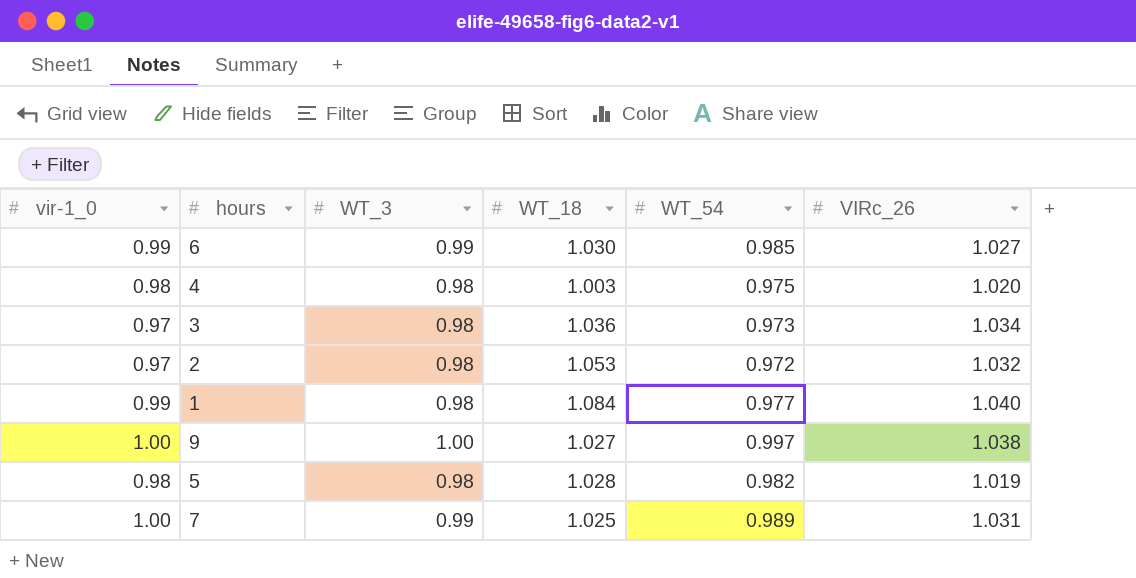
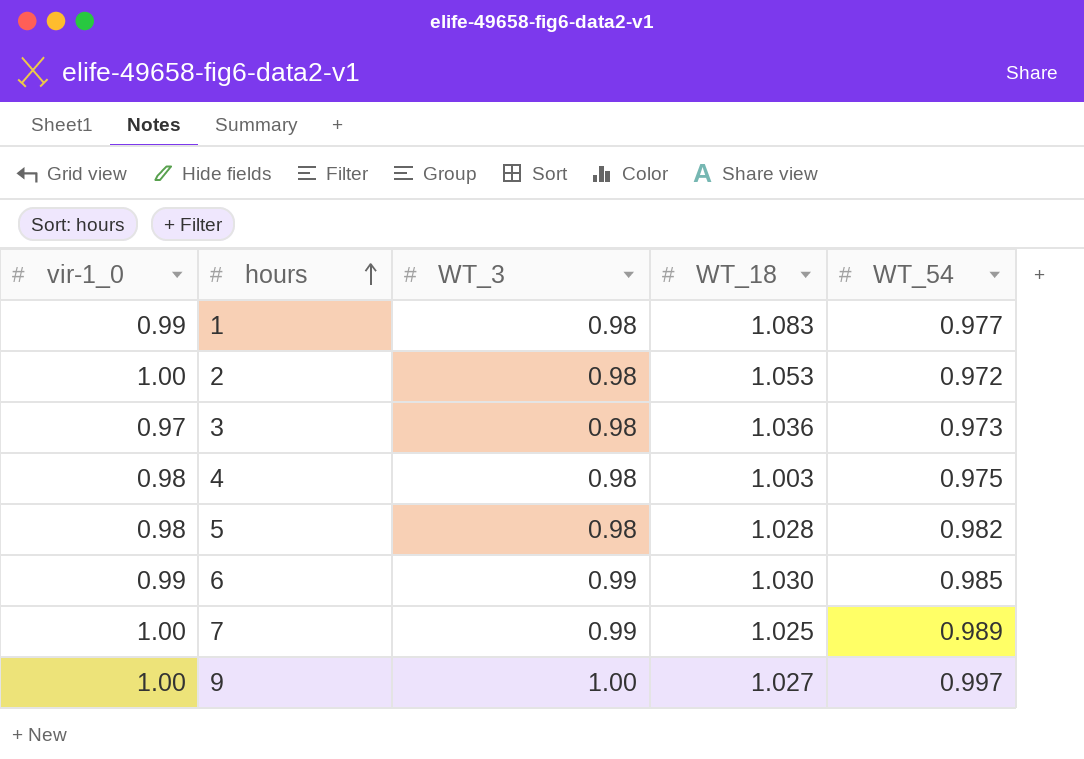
row order: none -> hours ascending
column VIRc_26 | position: 6 -> none
1 | WT_18: 1.084 -> 1.083
2 | vir-1_0: 0.97 -> 1.00

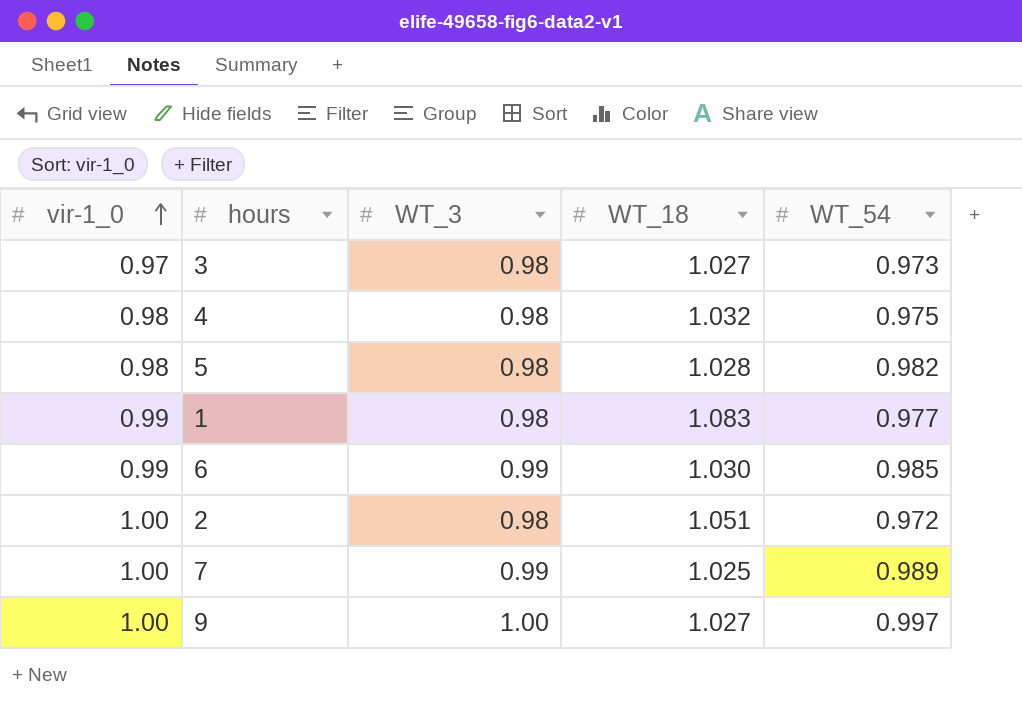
row order: hours ascending -> vir-1_0 ascending
3 | WT_18: 1.036 -> 1.027
4 | WT_18: 1.003 -> 1.032
2 | WT_18: 1.053 -> 1.051

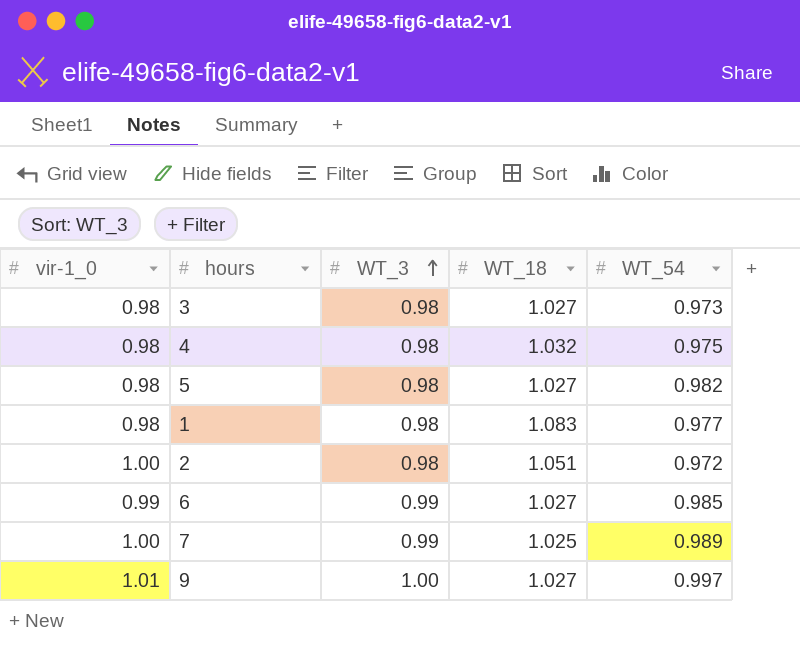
row order: vir-1_0 ascending -> WT_3 ascending
3 | vir-1_0: 0.97 -> 0.98
5 | WT_18: 1.028 -> 1.027
1 | vir-1_0: 0.99 -> 0.98
6 | WT_18: 1.030 -> 1.027
9 | vir-1_0: 1.00 -> 1.01

